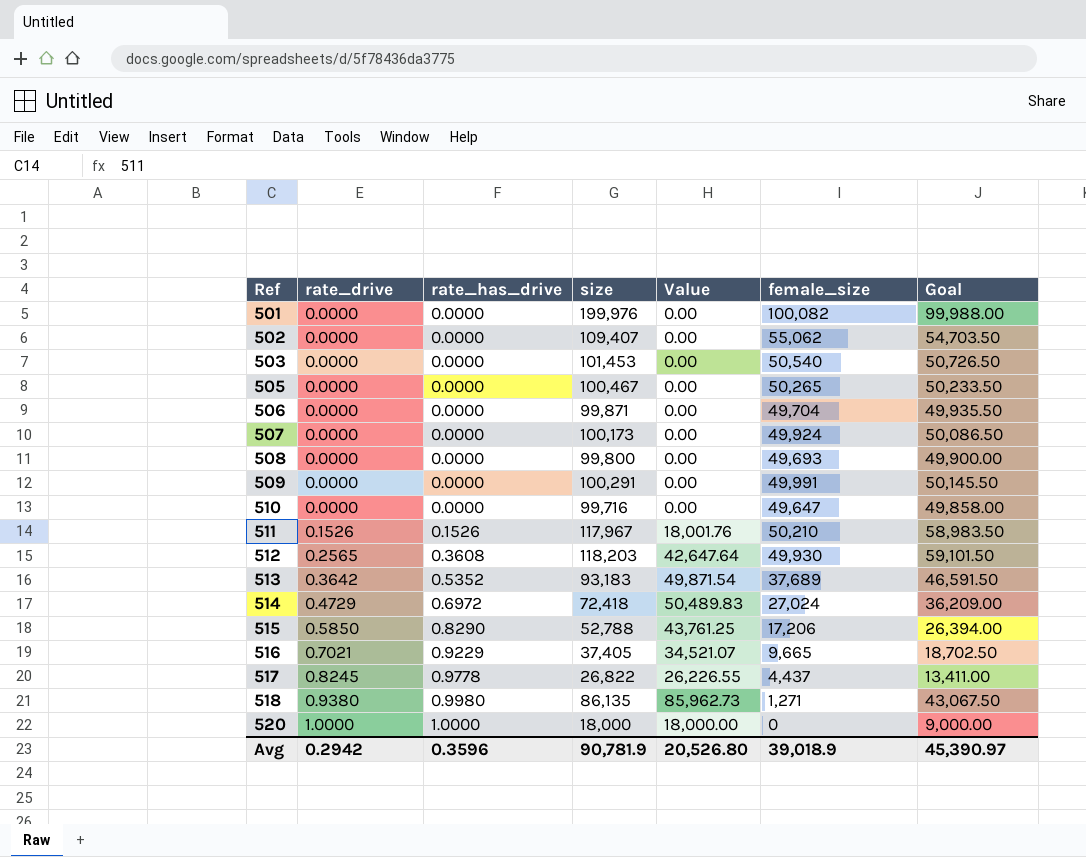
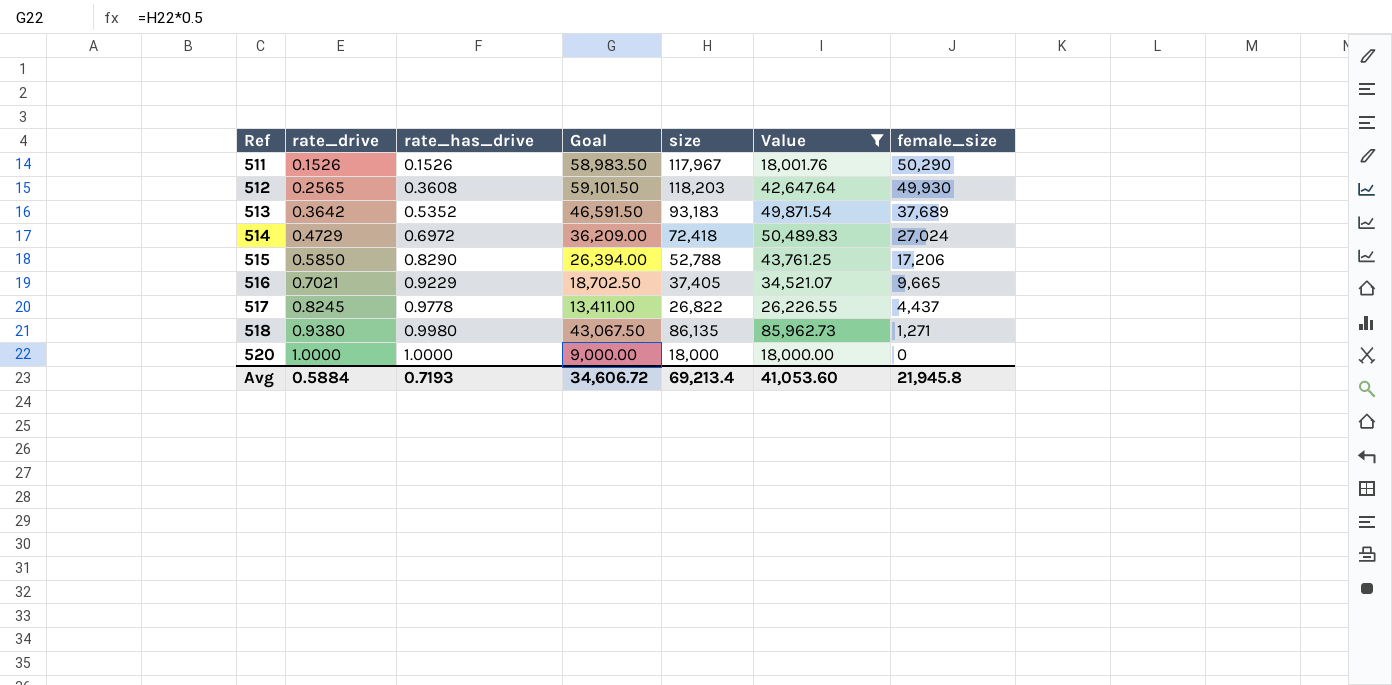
filter: none -> Value != 0.00
column Goal | position: 7 -> 4
511 | female_size: 50,210 -> 50,290
Avg | rate_drive: 0.2942 -> 0.5884
Avg | rate_has_drive: 0.3596 -> 0.7193
Avg | Goal: 45,390.97 -> 34,606.72
Avg | size: 90,781.9 -> 69,213.4
Avg | Value: 20,526.80 -> 41,053.60
Avg | female_size: 39,018.9 -> 21,945.8

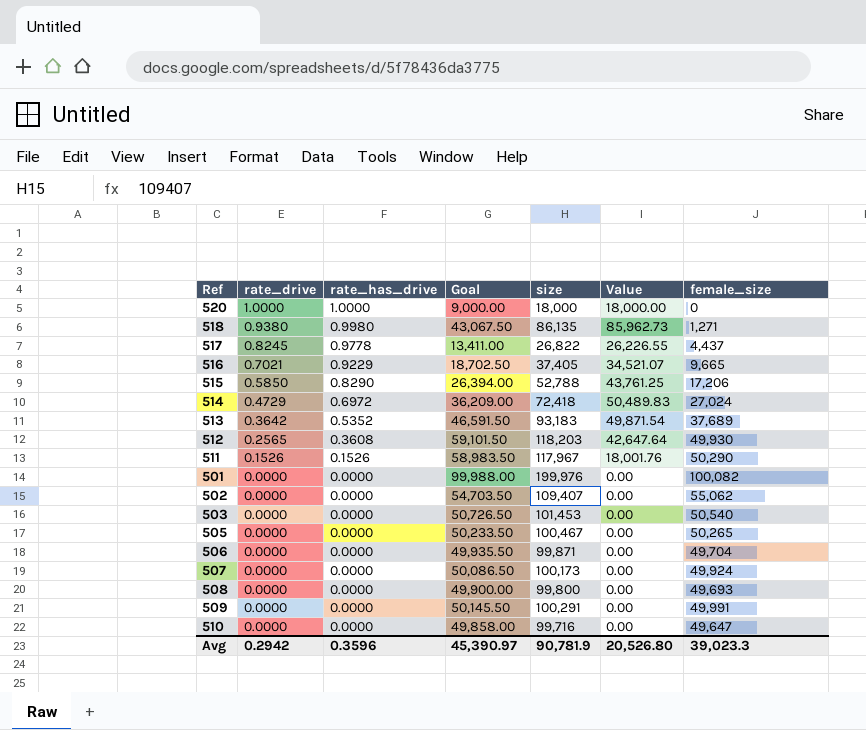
filter: Value != 0.00 -> none
row order: Ref ascending -> rate_drive descending
Avg | rate_drive: 0.5884 -> 0.2942
Avg | rate_has_drive: 0.7193 -> 0.3596
Avg | Goal: 34,606.72 -> 45,390.97
Avg | size: 69,213.4 -> 90,781.9
Avg | Value: 41,053.60 -> 20,526.80
Avg | female_size: 21,945.8 -> 39,023.3

